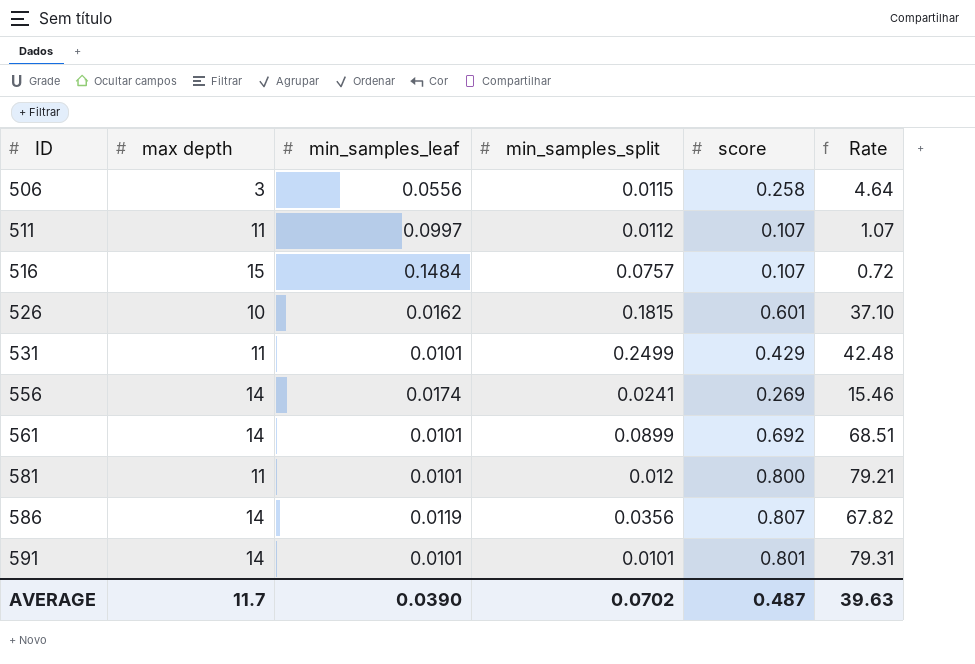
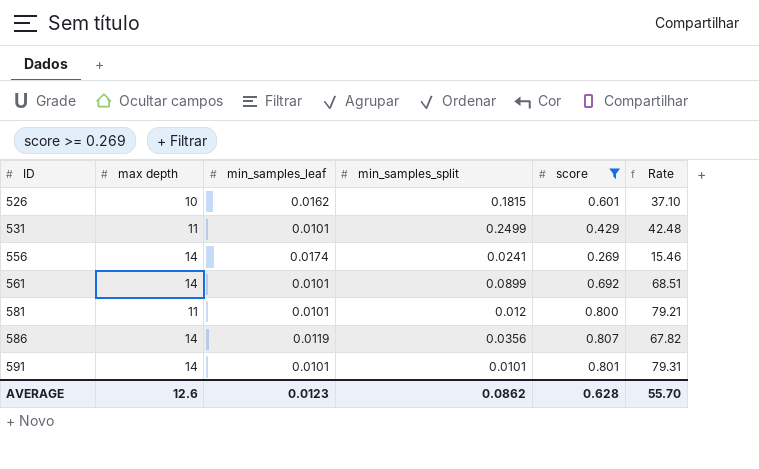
filter: none -> score >= 0.269
AVERAGE | max depth: 11.7 -> 12.6
AVERAGE | min_samples_leaf: 0.0390 -> 0.0123
AVERAGE | min_samples_split: 0.0702 -> 0.0862
AVERAGE | score: 0.487 -> 0.628
AVERAGE | Rate: 39.63 -> 55.70

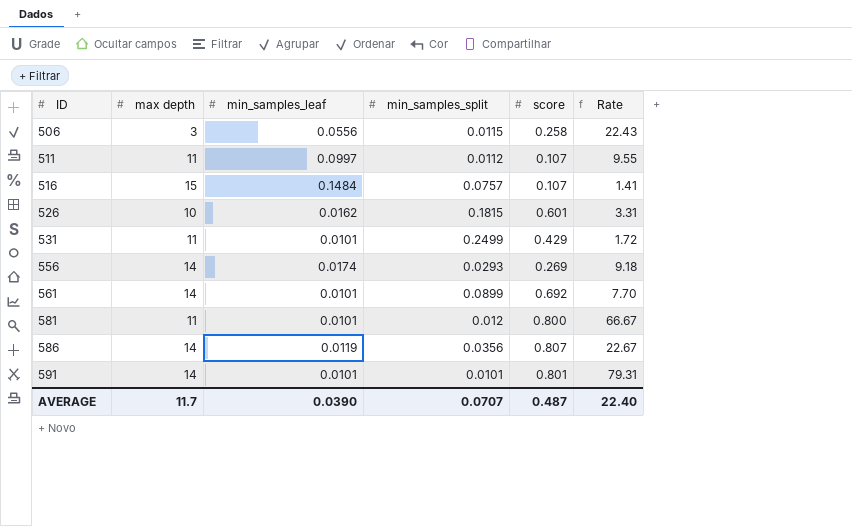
filter: score >= 0.269 -> none
column Rate | formula: [score] / [min_samples_leaf] -> [score] / [min_samples_split]
556 | min_samples_split: 0.0241 -> 0.0293
AVERAGE | max depth: 12.6 -> 11.7
AVERAGE | min_samples_leaf: 0.0123 -> 0.0390
AVERAGE | min_samples_split: 0.0862 -> 0.0707
AVERAGE | score: 0.628 -> 0.487
AVERAGE | Rate: 55.70 -> 22.40

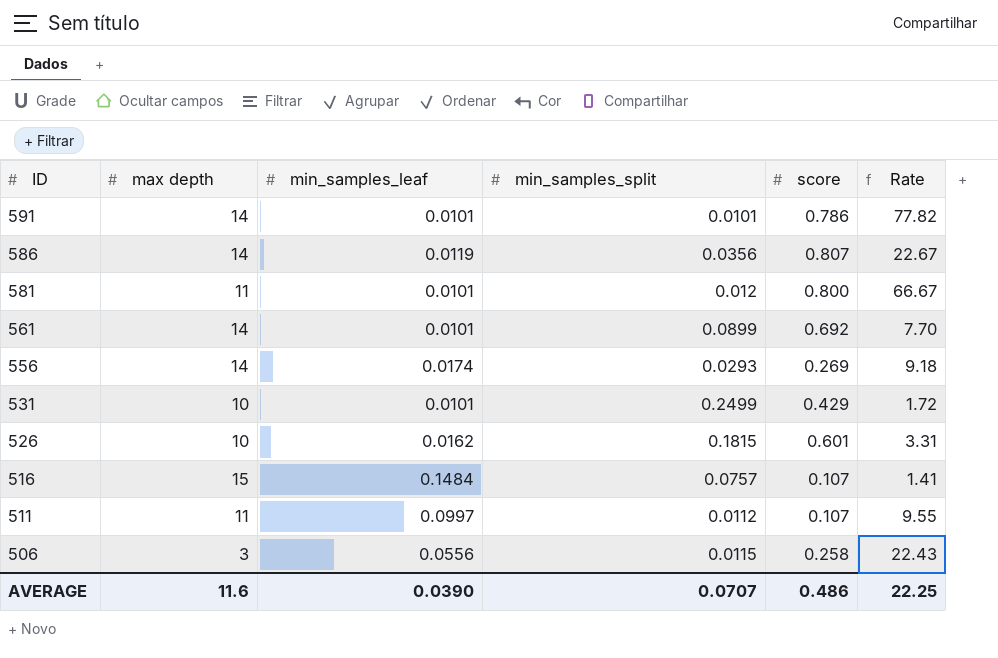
row order: ID ascending -> ID descending
591 | score: 0.801 -> 0.786
591 | Rate: 79.31 -> 77.82
531 | max depth: 11 -> 10
AVERAGE | max depth: 11.7 -> 11.6
AVERAGE | score: 0.487 -> 0.486
AVERAGE | Rate: 22.40 -> 22.25

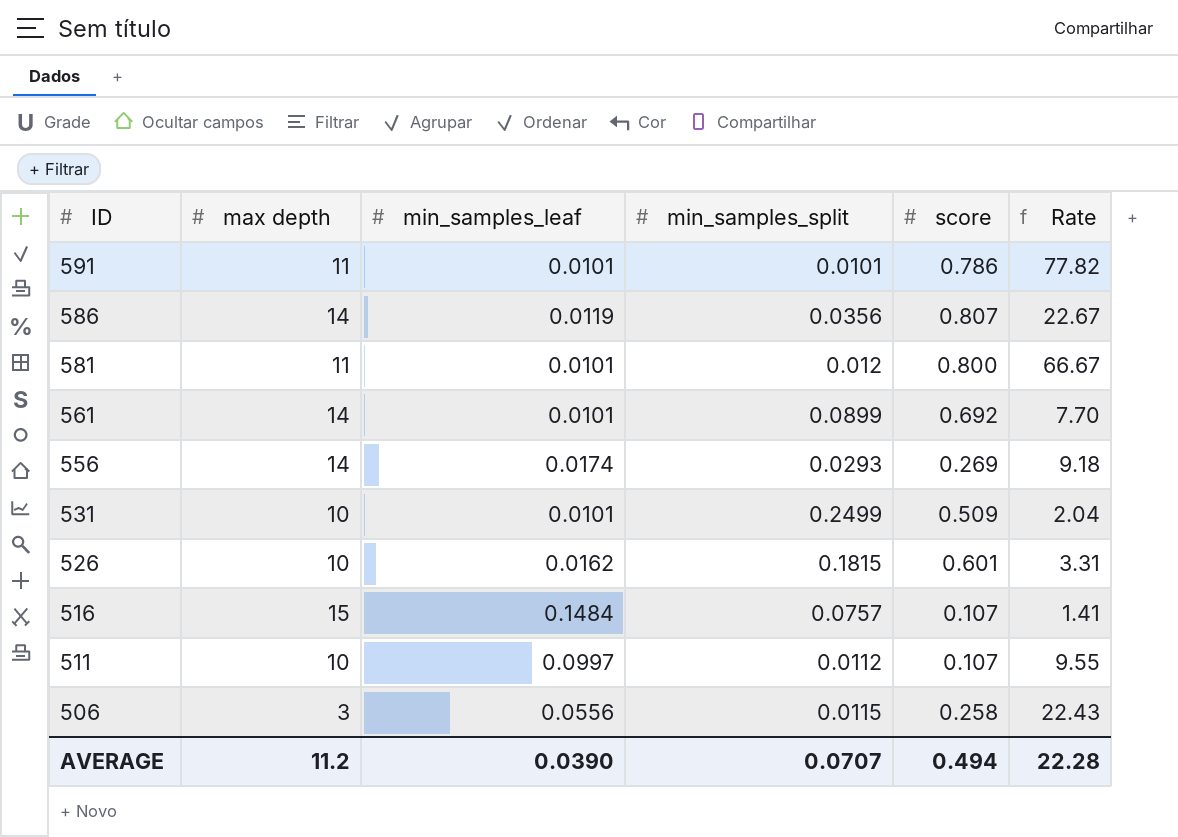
591 | max depth: 14 -> 11
531 | score: 0.429 -> 0.509
531 | Rate: 1.72 -> 2.04
511 | max depth: 11 -> 10
AVERAGE | max depth: 11.6 -> 11.2
AVERAGE | score: 0.486 -> 0.494
AVERAGE | Rate: 22.25 -> 22.28

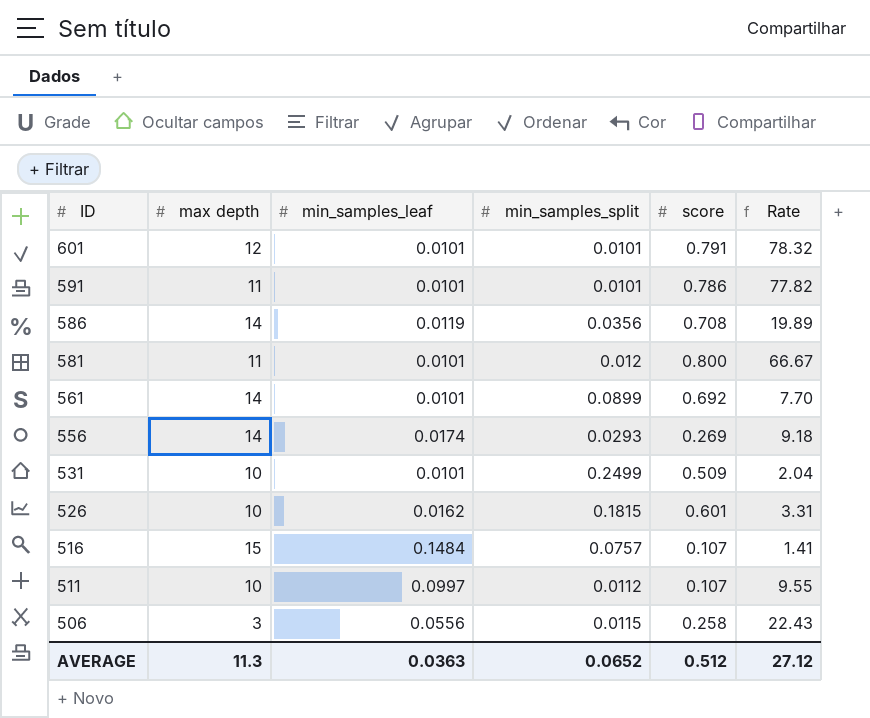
row 601: none -> 12 | 0.0101 | 0.0101 | 0.791 | 78.32
586 | score: 0.807 -> 0.708
586 | Rate: 22.67 -> 19.89
AVERAGE | max depth: 11.2 -> 11.3
AVERAGE | min_samples_leaf: 0.0390 -> 0.0363
AVERAGE | min_samples_split: 0.0707 -> 0.0652
AVERAGE | score: 0.494 -> 0.512
AVERAGE | Rate: 22.28 -> 27.12

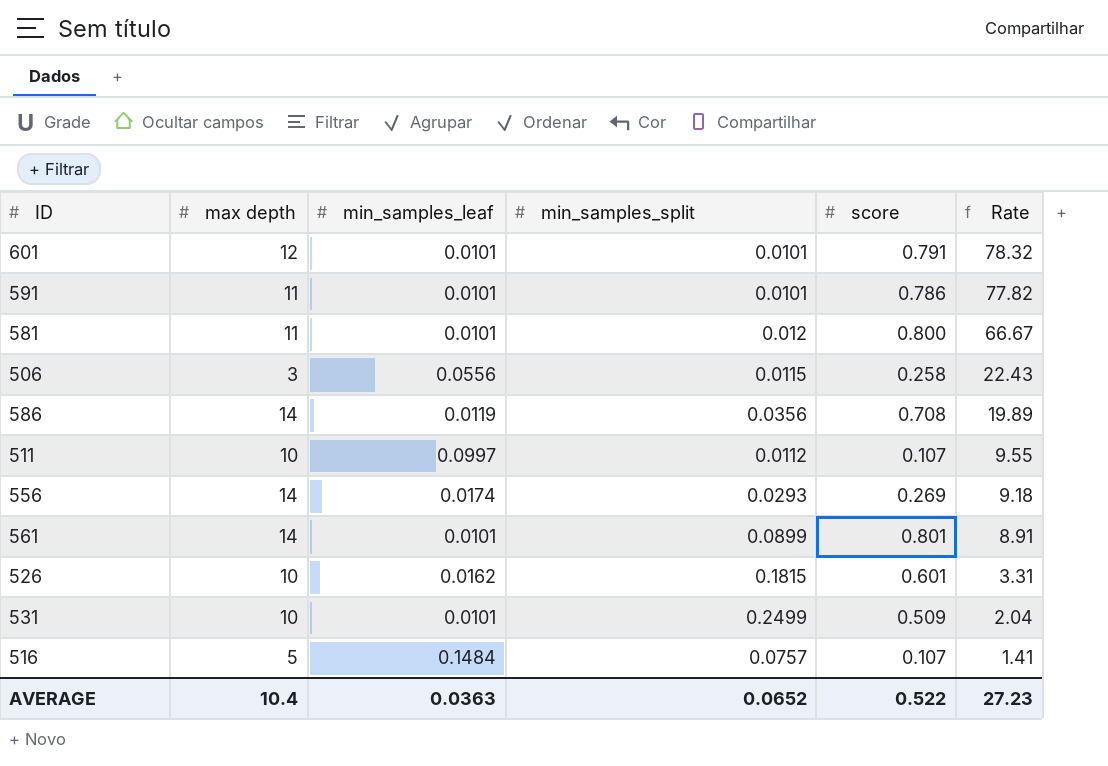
row order: ID descending -> Rate descending
561 | score: 0.692 -> 0.801
561 | Rate: 7.70 -> 8.91
516 | max depth: 15 -> 5
AVERAGE | max depth: 11.3 -> 10.4
AVERAGE | score: 0.512 -> 0.522
AVERAGE | Rate: 27.12 -> 27.23

